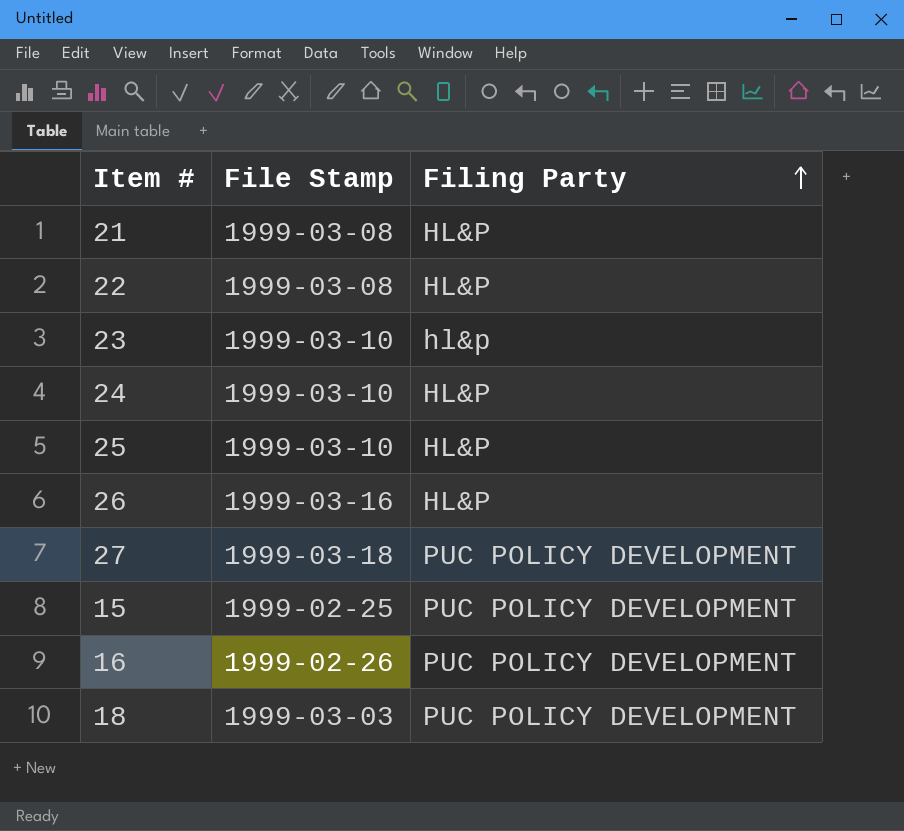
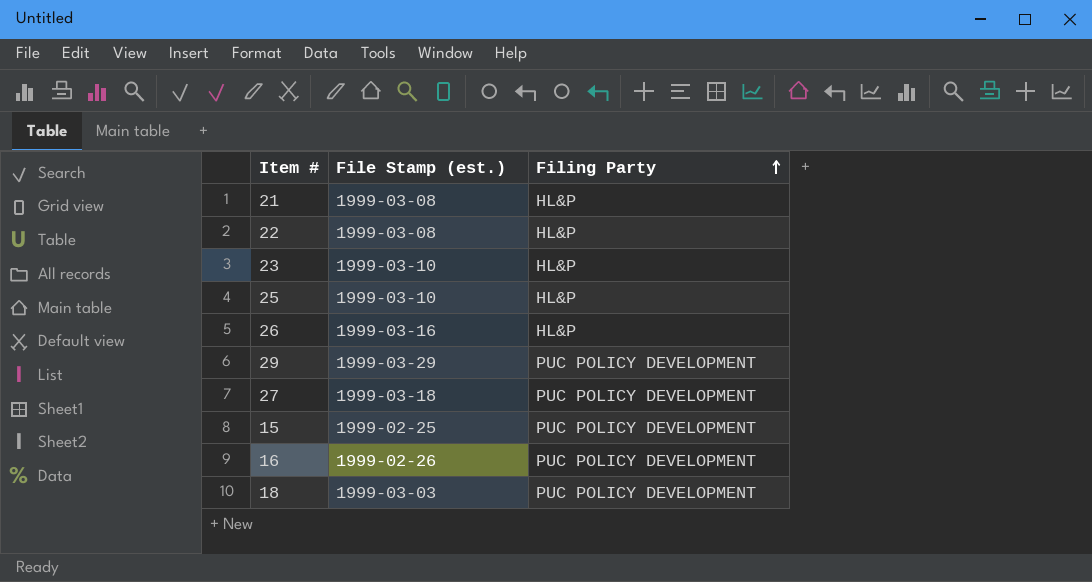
column name: File Stamp -> File Stamp (est.)
row 24: 1999-03-10 | HL&P -> none
23 | Filing Party: hl&p -> HL&P
row 29: none -> 1999-03-29 | PUC POLICY DEVELOPMENT

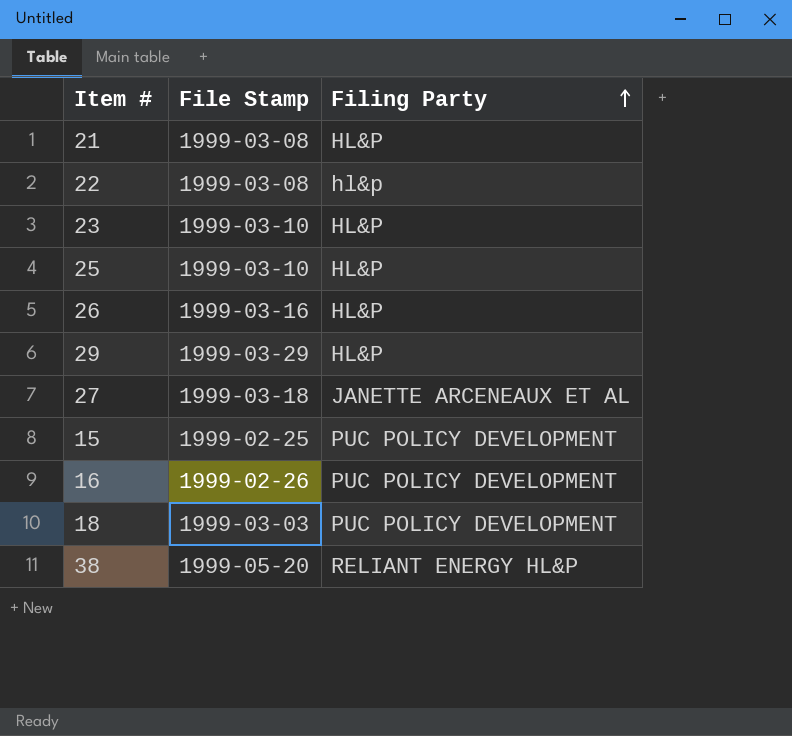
column name: File Stamp (est.) -> File Stamp
22 | Filing Party: HL&P -> hl&p
29 | Filing Party: PUC POLICY DEVELOPMENT -> HL&P
27 | Filing Party: PUC POLICY DEVELOPMENT -> JANETTE ARCENEAUX ET AL
row 38: none -> 1999-05-20 | RELIANT ENERGY HL&P

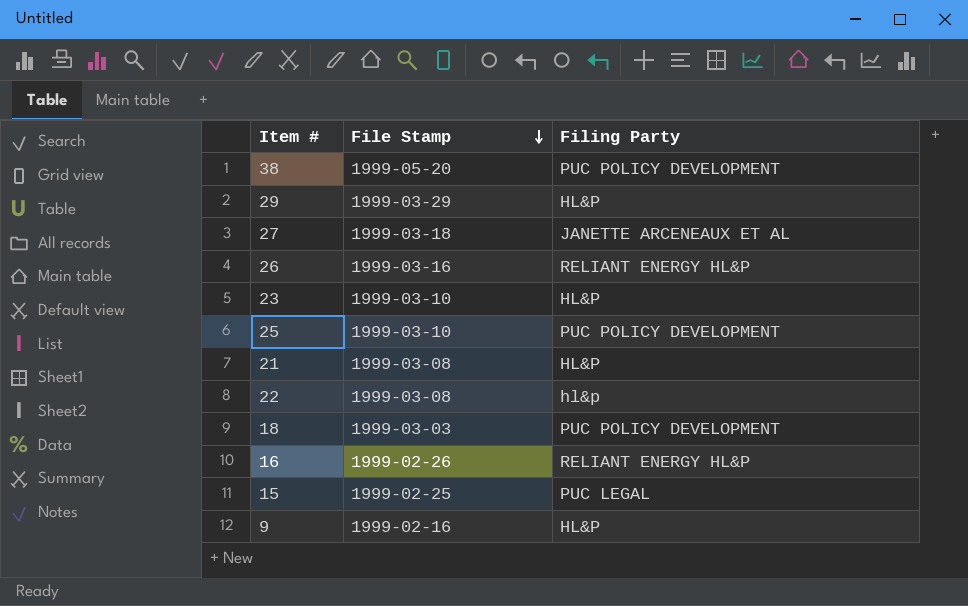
row order: Filing Party ascending -> File Stamp descending
38 | Filing Party: RELIANT ENERGY HL&P -> PUC POLICY DEVELOPMENT
26 | Filing Party: HL&P -> RELIANT ENERGY HL&P
25 | Filing Party: HL&P -> PUC POLICY DEVELOPMENT
16 | Filing Party: PUC POLICY DEVELOPMENT -> RELIANT ENERGY HL&P
15 | Filing Party: PUC POLICY DEVELOPMENT -> PUC LEGAL
row 9: none -> 1999-02-16 | HL&P

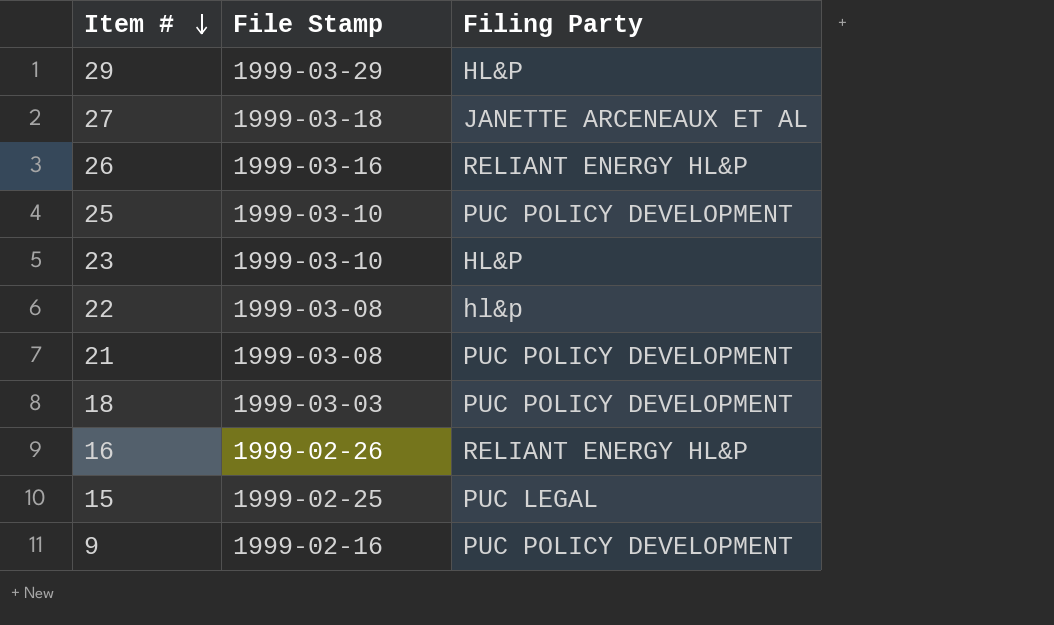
row order: File Stamp descending -> Item # descending
row 38: 1999-05-20 | PUC POLICY DEVELOPMENT -> none
21 | Filing Party: HL&P -> PUC POLICY DEVELOPMENT
9 | Filing Party: HL&P -> PUC POLICY DEVELOPMENT

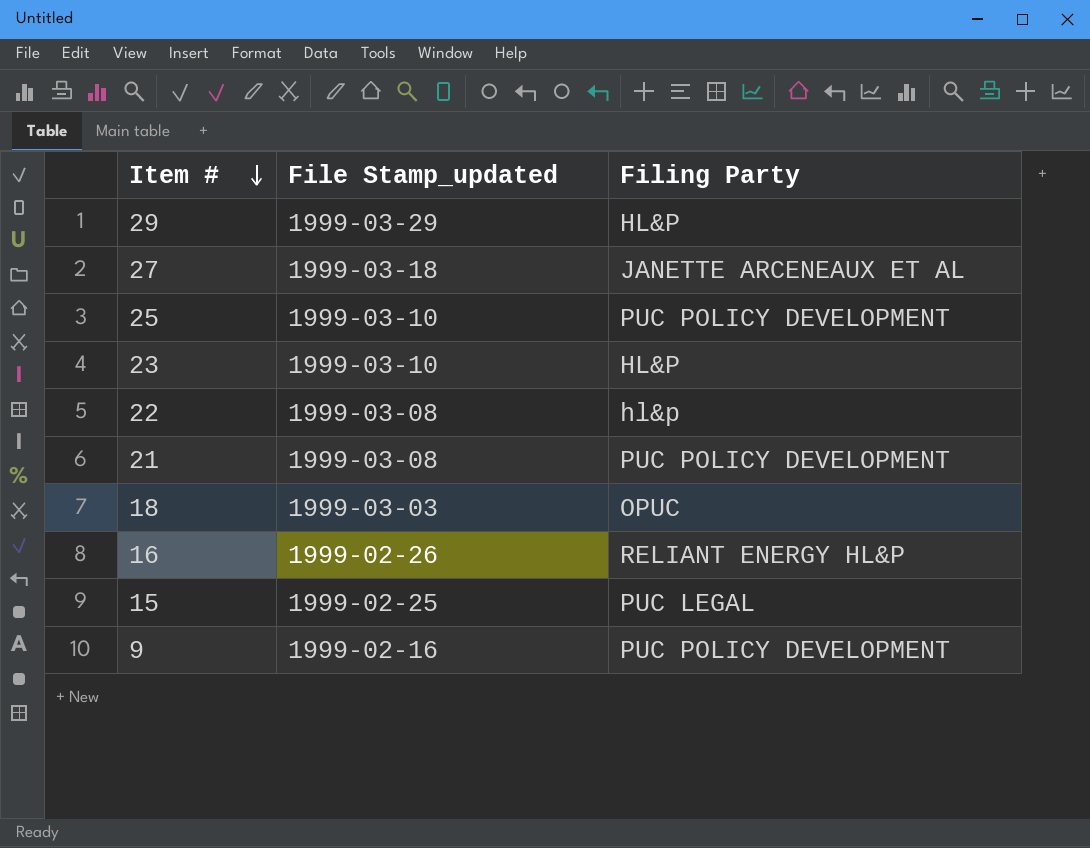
column name: File Stamp -> File Stamp_updated
row 26: 1999-03-16 | RELIANT ENERGY HL&P -> none
18 | Filing Party: PUC POLICY DEVELOPMENT -> OPUC

